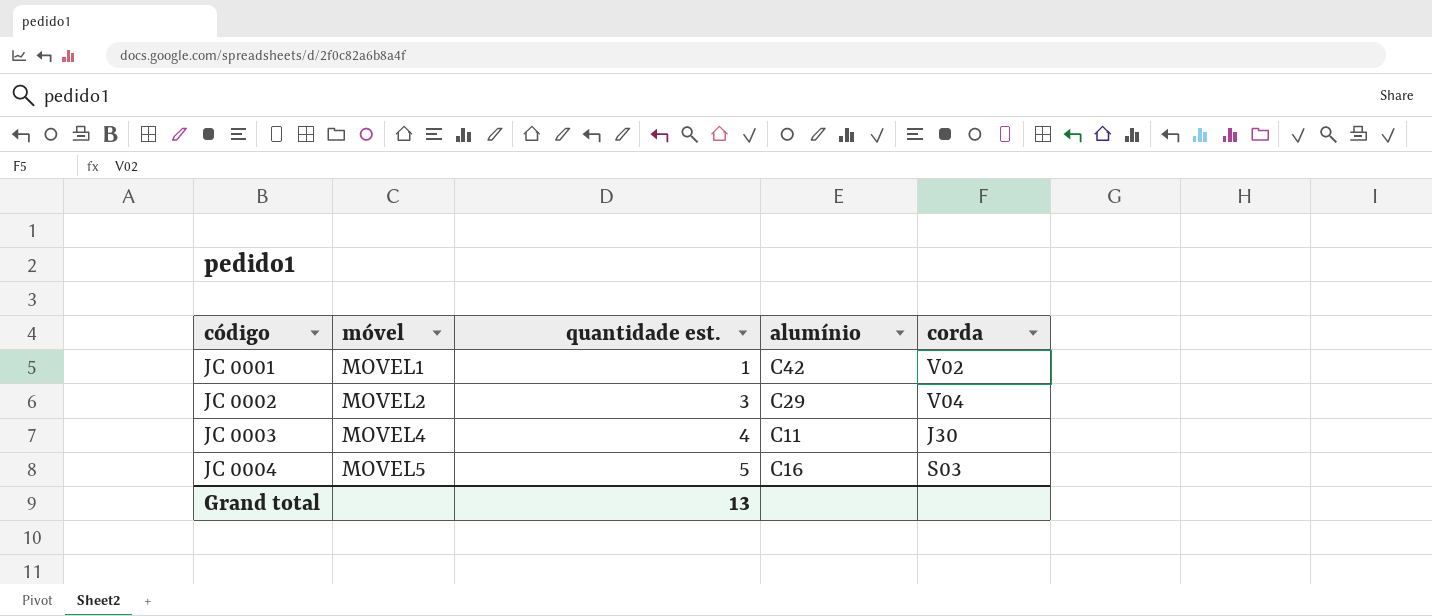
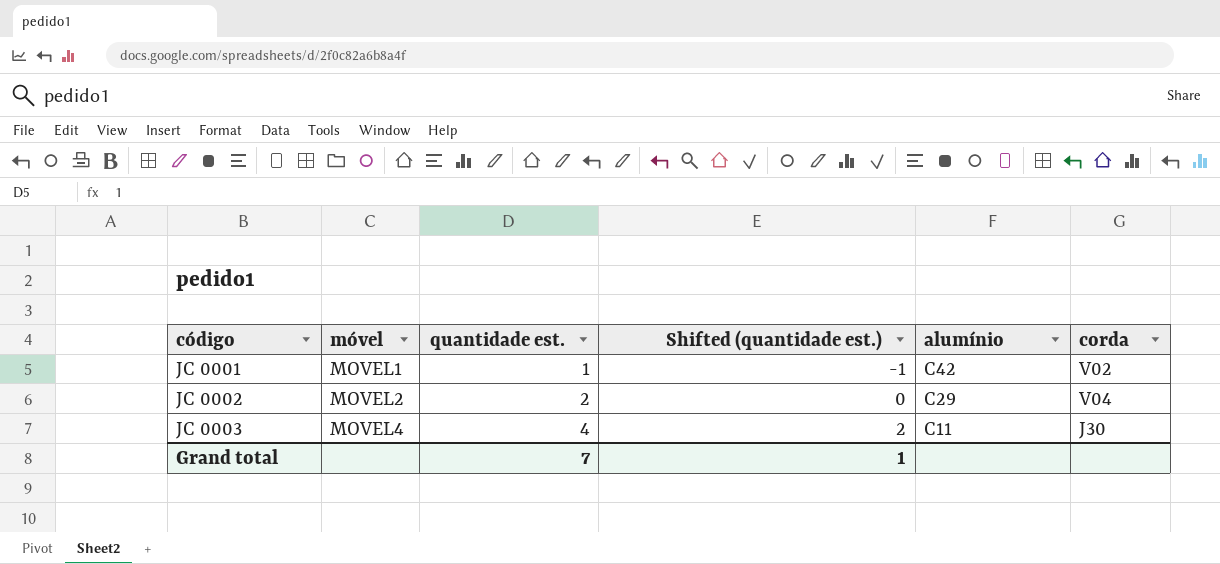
column Shifted (quantidade est.) | formula: none -> [quantidade est.] - 2
row JC 0004: MOVEL5 | 5 | C16 | S03 -> none
JC 0002 | quantidade est.: 3 -> 2
Grand total | quantidade est.: 13 -> 7

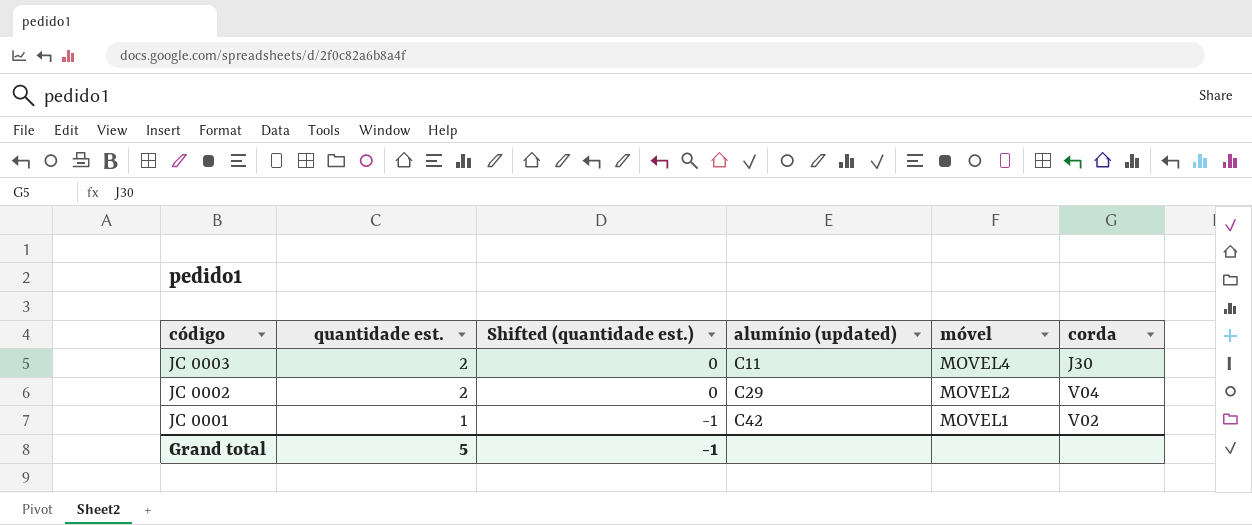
row order: código ascending -> código descending
column name: alumínio -> alumínio (updated)
column móvel | position: 2 -> 5
JC 0003 | quantidade est.: 4 -> 2
JC 0003 | Shifted (quantidade est.): 2 -> 0
Grand total | quantidade est.: 7 -> 5
Grand total | Shifted (quantidade est.): 1 -> -1

